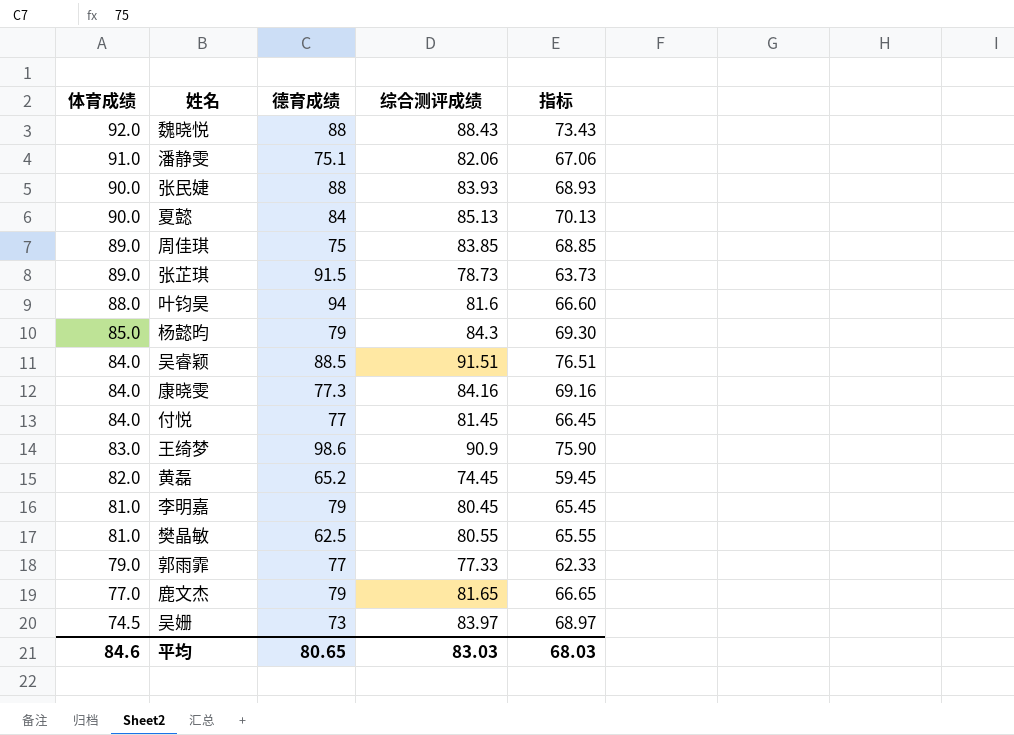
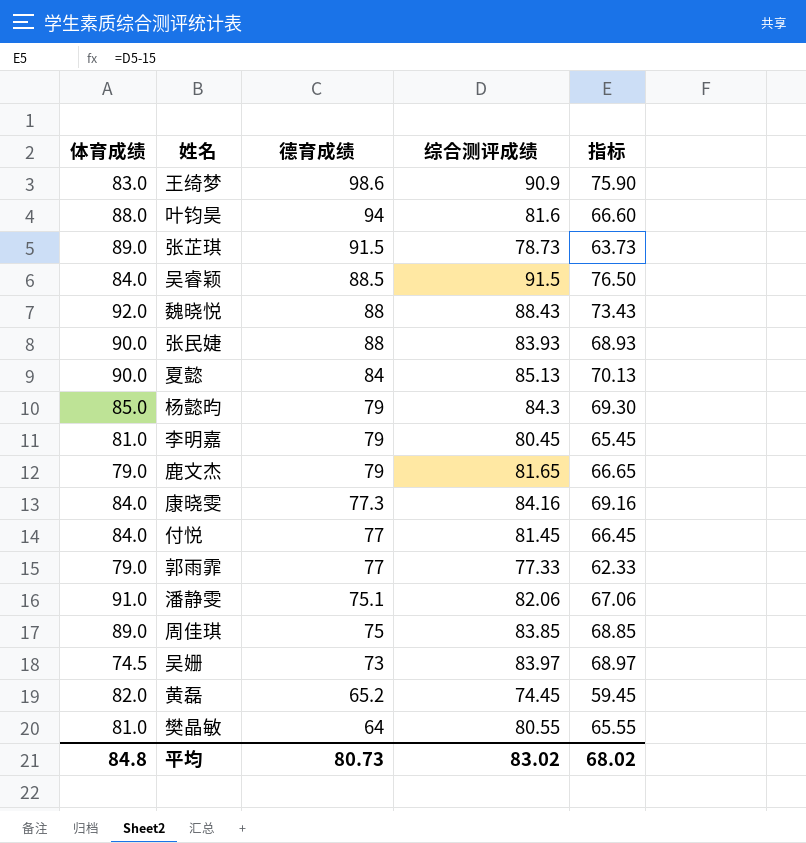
row order: 体育成绩 descending -> 德育成绩 descending
吴睿颖 | 综合测评成绩: 91.51 -> 91.5
吴睿颖 | 指标: 76.51 -> 76.50
鹿文杰 | 体育成绩: 77.0 -> 79.0
樊晶敏 | 德育成绩: 62.5 -> 64
平均 | 体育成绩: 84.6 -> 84.8
平均 | 德育成绩: 80.65 -> 80.73
平均 | 综合测评成绩: 83.03 -> 83.02
平均 | 指标: 68.03 -> 68.02

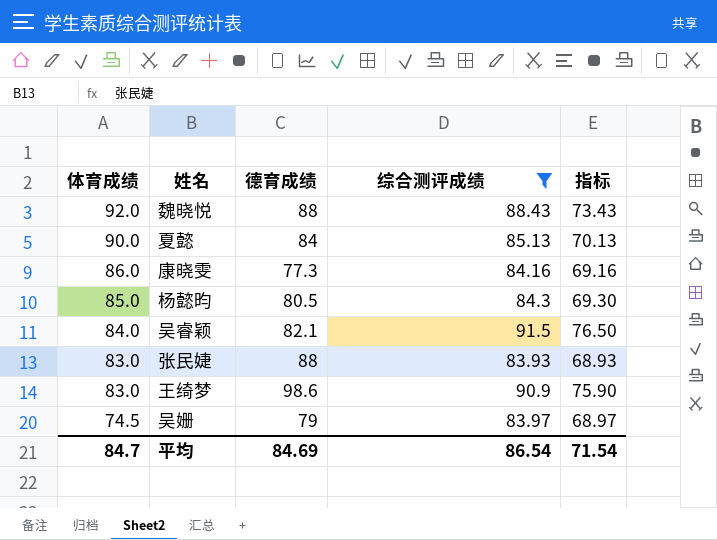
filter: none -> 综合测评成绩 >= 83.93
row order: 德育成绩 descending -> 体育成绩 descending
康晓雯 | 体育成绩: 84.0 -> 86.0
杨懿昀 | 德育成绩: 79 -> 80.5
吴睿颖 | 德育成绩: 88.5 -> 82.1
张民婕 | 体育成绩: 90.0 -> 83.0
吴姗 | 德育成绩: 73 -> 79
平均 | 体育成绩: 84.8 -> 84.7
平均 | 德育成绩: 80.73 -> 84.69
平均 | 综合测评成绩: 83.02 -> 86.54
平均 | 指标: 68.02 -> 71.54

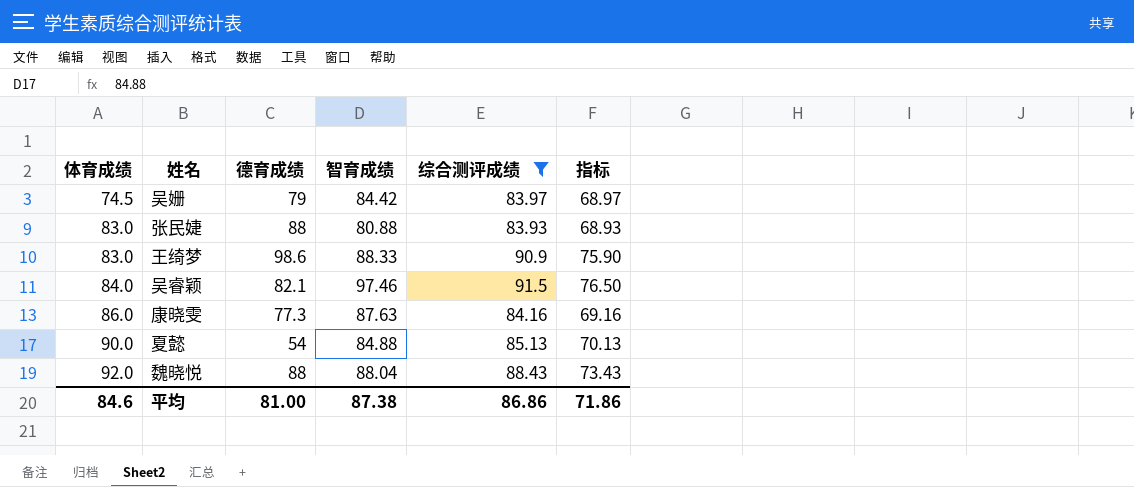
row order: 体育成绩 descending -> 体育成绩 ascending
column 智育成绩 | position: none -> 4
row 杨懿昀: 85.0 | 80.5 | 84.3 | 69.30 -> none
夏懿 | 德育成绩: 84 -> 54
平均 | 体育成绩: 84.7 -> 84.6
平均 | 德育成绩: 84.69 -> 81.00
平均 | 综合测评成绩: 86.54 -> 86.86
平均 | 指标: 71.54 -> 71.86

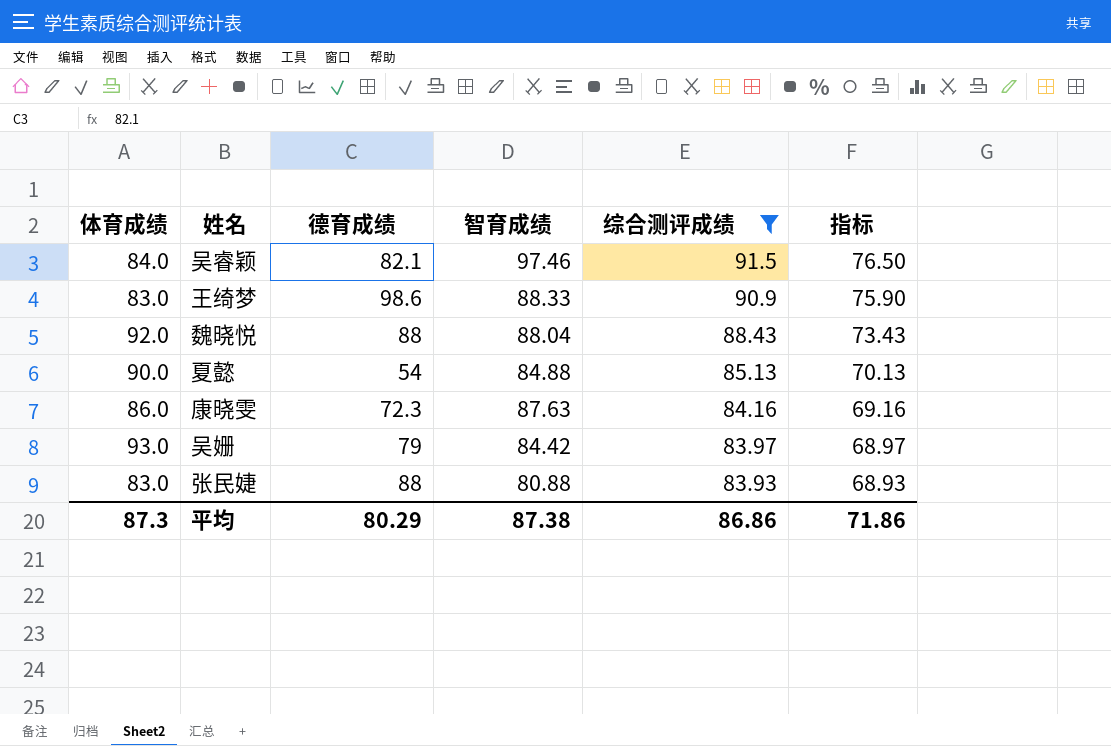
row order: 体育成绩 ascending -> 综合测评成绩 descending
康晓雯 | 德育成绩: 77.3 -> 72.3
吴姗 | 体育成绩: 74.5 -> 93.0
平均 | 体育成绩: 84.6 -> 87.3
平均 | 德育成绩: 81.00 -> 80.29

